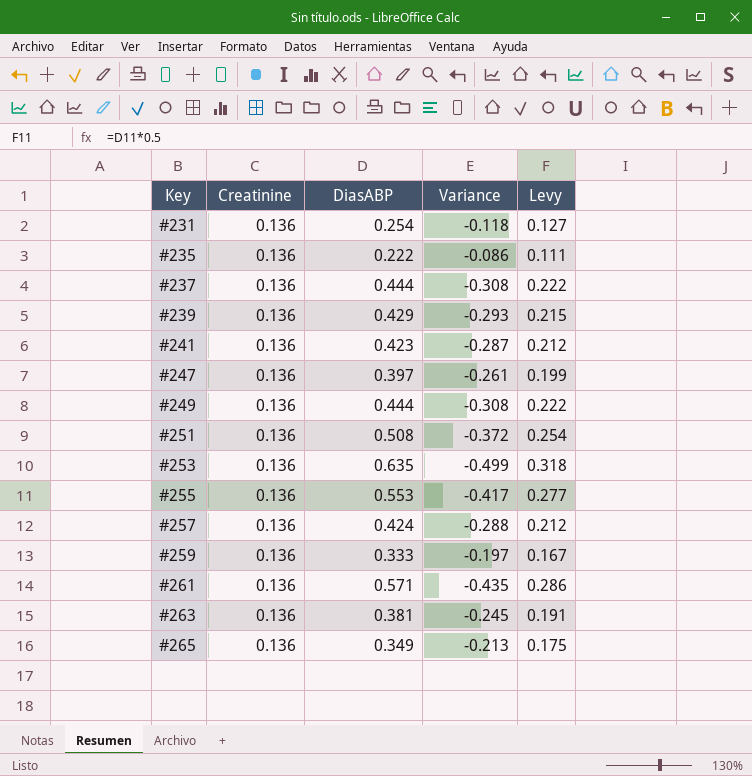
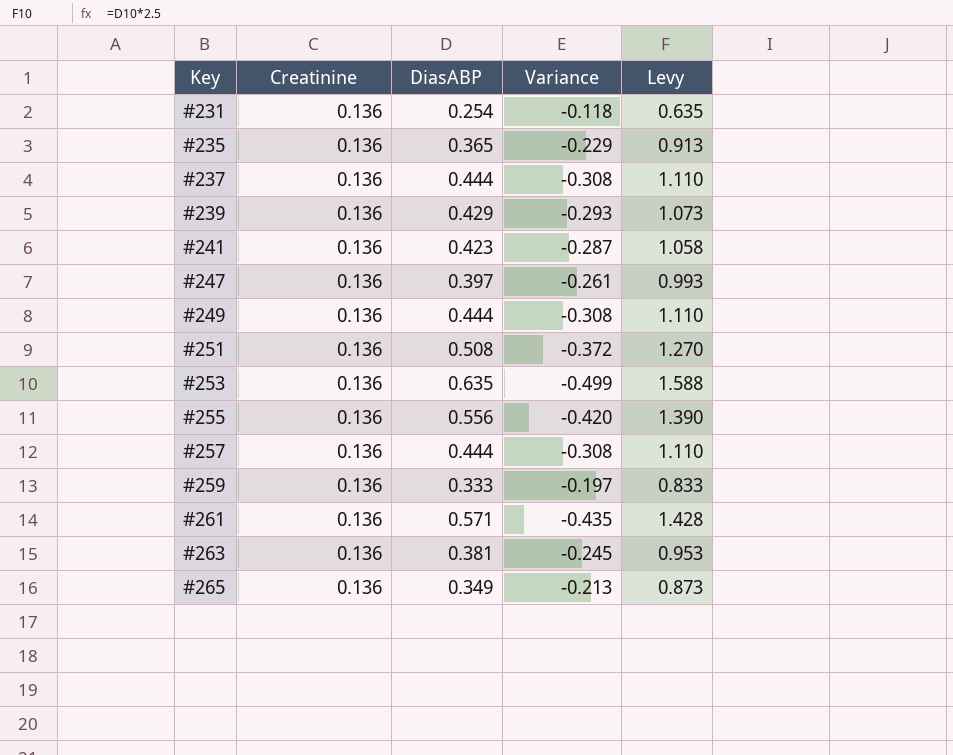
column Levy | formula: [DiasABP] * 0.5 -> [DiasABP] * 2.5
#235 | DiasABP: 0.222 -> 0.365
#235 | Variance: -0.086 -> -0.229
#255 | DiasABP: 0.553 -> 0.556
#255 | Variance: -0.417 -> -0.420
#257 | DiasABP: 0.424 -> 0.444
#257 | Variance: -0.288 -> -0.308

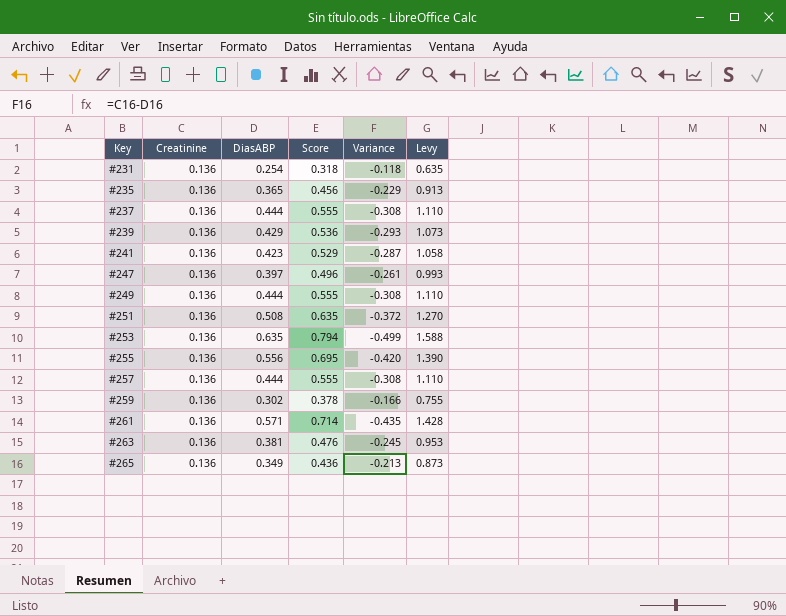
column Score | formula: none -> [DiasABP] * 1.25
#259 | DiasABP: 0.333 -> 0.302
#259 | Variance: -0.197 -> -0.166
#259 | Levy: 0.833 -> 0.755

